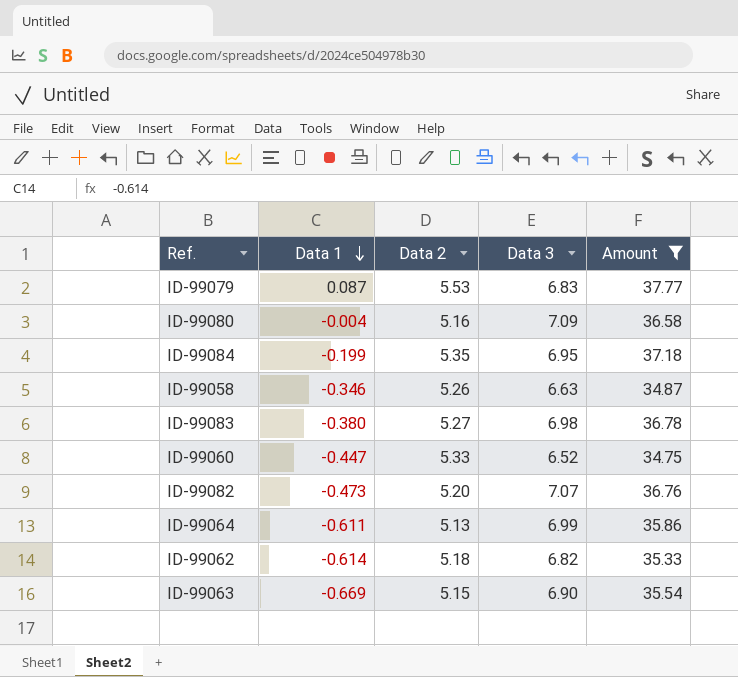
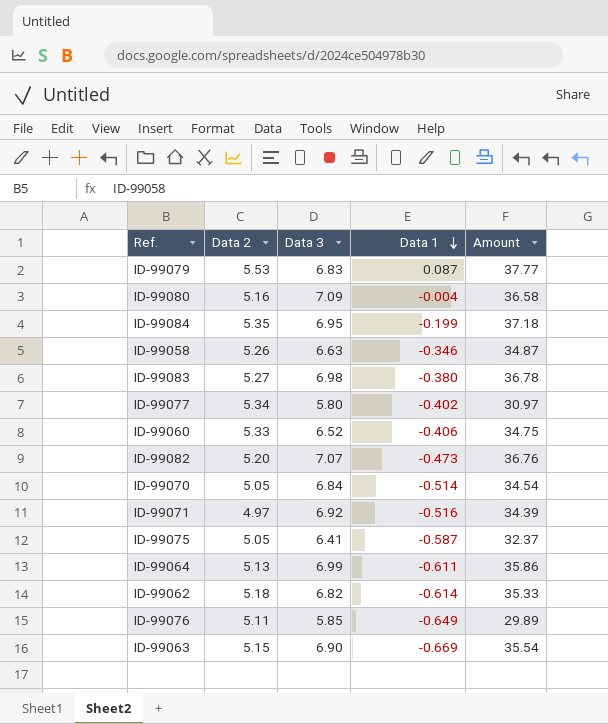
filter: Amount >= 34.75 -> none
column Data 1 | position: 2 -> 4
ID-99060 | Data 1: -0.447 -> -0.406

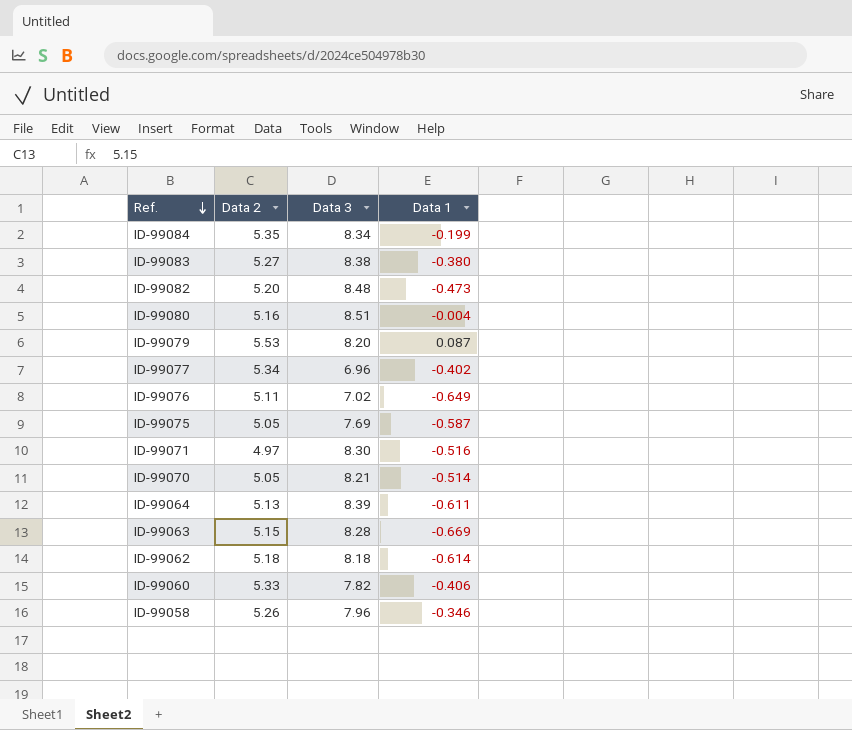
row order: Data 1 descending -> Ref. descending
column Amount | formula: [Data 2] * [Data 3] -> none
ID-99084 | Data 3: 6.95 -> 8.34
ID-99083 | Data 3: 6.98 -> 8.38
ID-99082 | Data 3: 7.07 -> 8.48
ID-99080 | Data 3: 7.09 -> 8.51
ID-99079 | Data 3: 6.83 -> 8.20
ID-99077 | Data 3: 5.80 -> 6.96
ID-99076 | Data 3: 5.85 -> 7.02
ID-99075 | Data 3: 6.41 -> 7.69
ID-99071 | Data 3: 6.92 -> 8.30
ID-99070 | Data 3: 6.84 -> 8.21
ID-99064 | Data 3: 6.99 -> 8.39
ID-99063 | Data 3: 6.90 -> 8.28
ID-99062 | Data 3: 6.82 -> 8.18
ID-99060 | Data 3: 6.52 -> 7.82
ID-99058 | Data 3: 6.63 -> 7.96

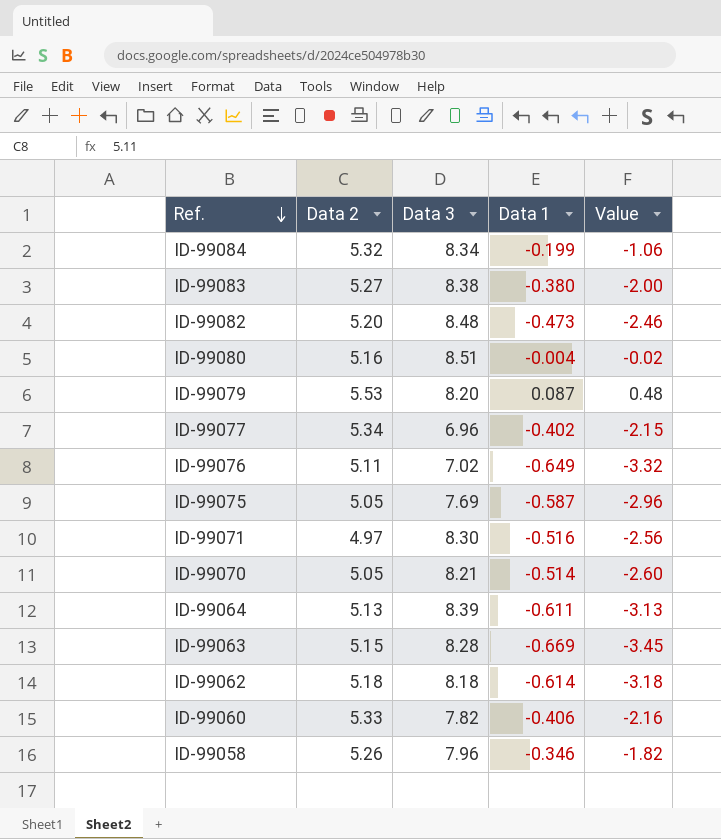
column Value | formula: none -> [Data 2] * [Data 1]
ID-99084 | Data 2: 5.35 -> 5.32

